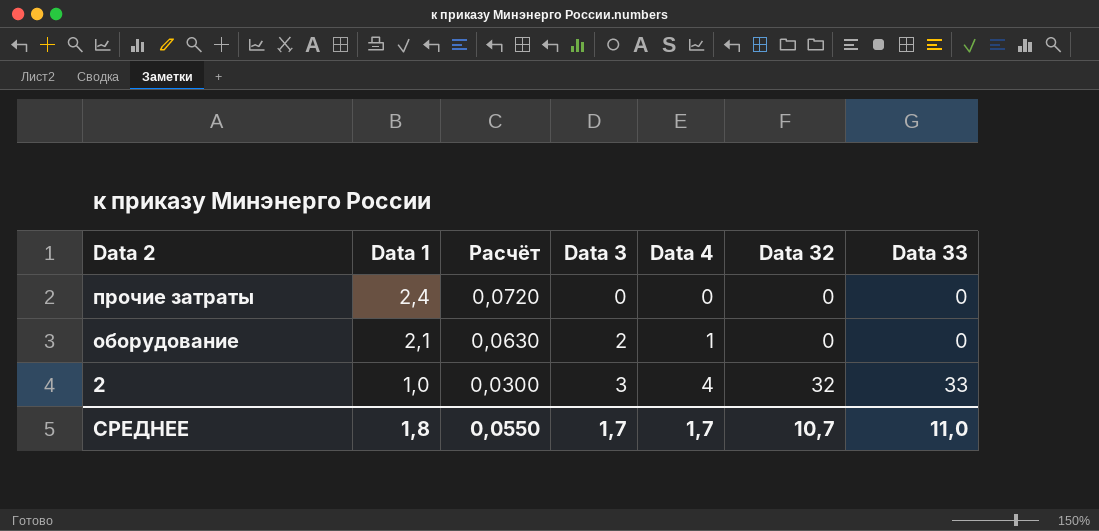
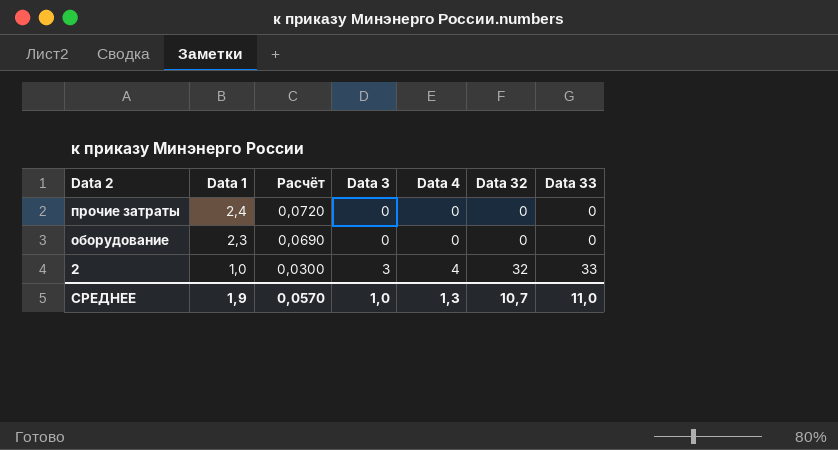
оборудование | Data 1: 2,1 -> 2,3
оборудование | Расчёт: 0,0630 -> 0,0690
оборудование | Data 3: 2 -> 0
оборудование | Data 4: 1 -> 0
СРЕДНЕЕ | Data 1: 1,8 -> 1,9
СРЕДНЕЕ | Расчёт: 0,0550 -> 0,0570
СРЕДНЕЕ | Data 3: 1,7 -> 1,0
СРЕДНЕЕ | Data 4: 1,7 -> 1,3

